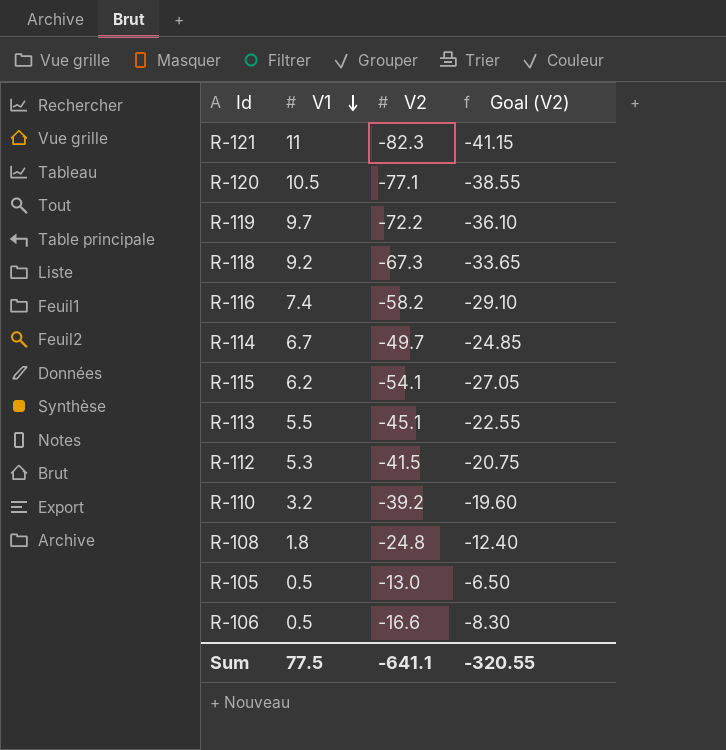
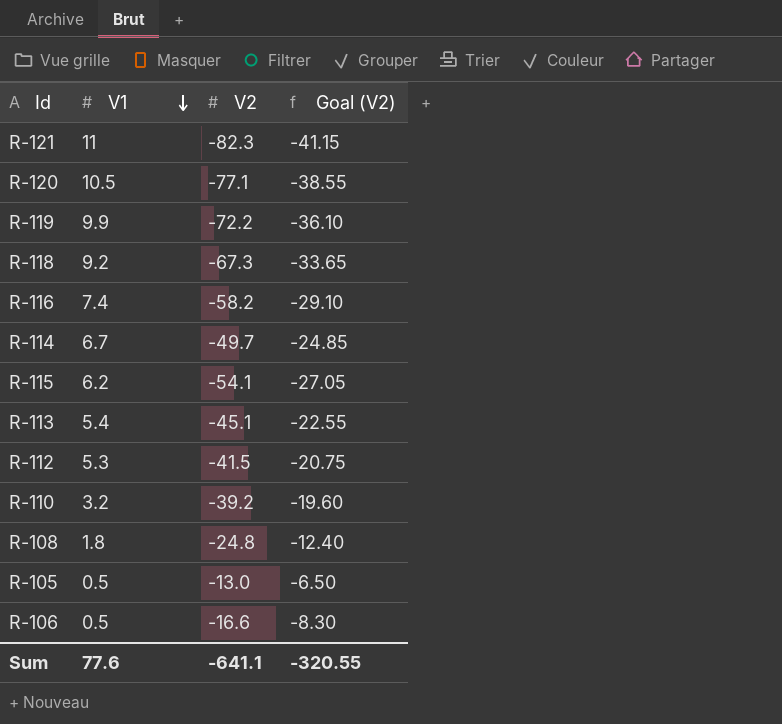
R-119 | V1: 9.7 -> 9.9
R-113 | V1: 5.5 -> 5.4
Sum | V1: 77.5 -> 77.6

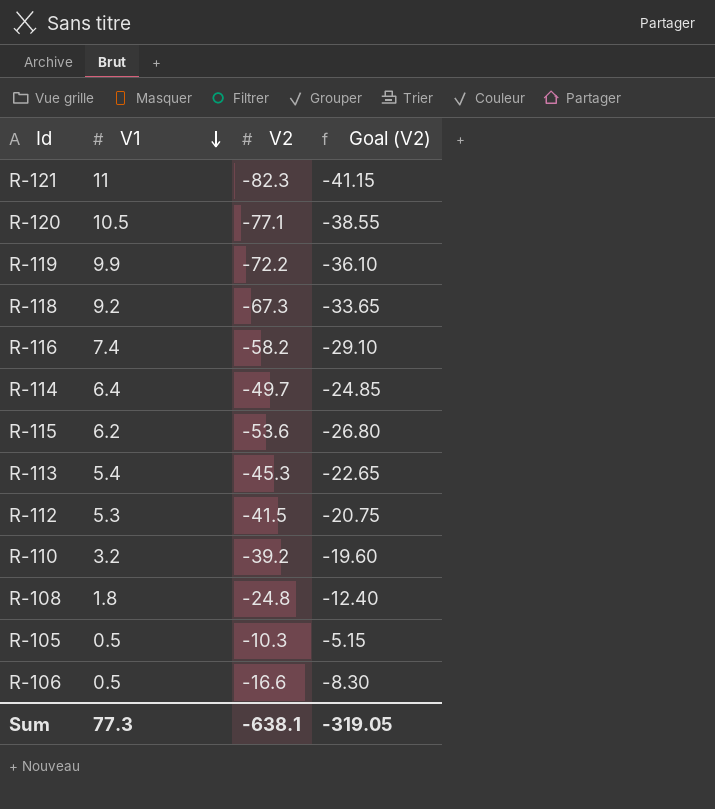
R-114 | V1: 6.7 -> 6.4
R-115 | V2: -54.1 -> -53.6
R-115 | Goal (V2): -27.05 -> -26.80
R-113 | V2: -45.1 -> -45.3
R-113 | Goal (V2): -22.55 -> -22.65
R-105 | V2: -13.0 -> -10.3
R-105 | Goal (V2): -6.50 -> -5.15
Sum | V1: 77.6 -> 77.3
Sum | V2: -641.1 -> -638.1
Sum | Goal (V2): -320.55 -> -319.05

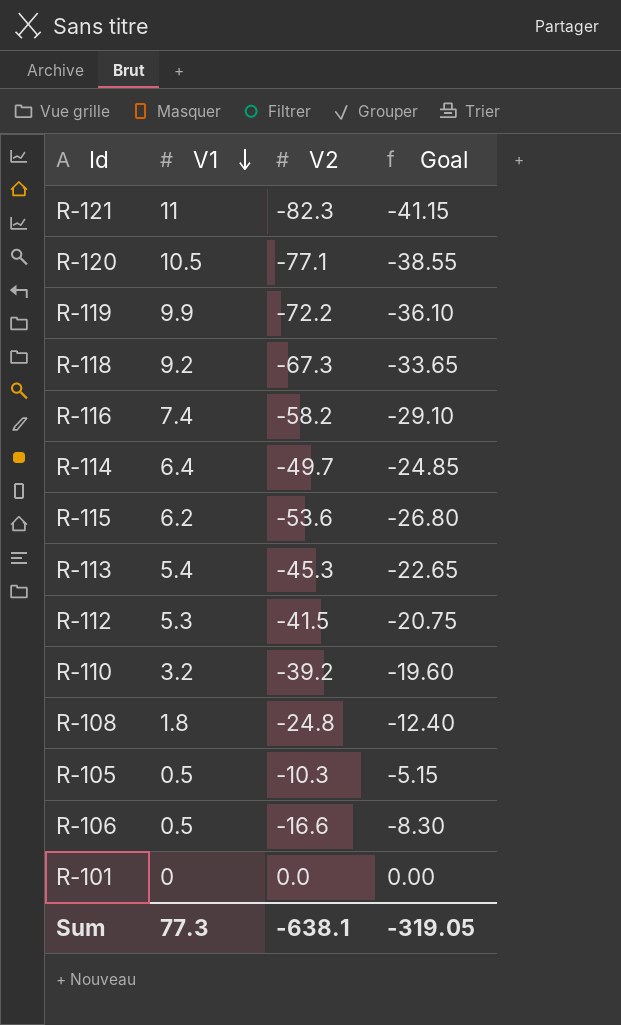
column name: Goal (V2) -> Goal
row R-101: none -> 0 | 0.0 | 0.00

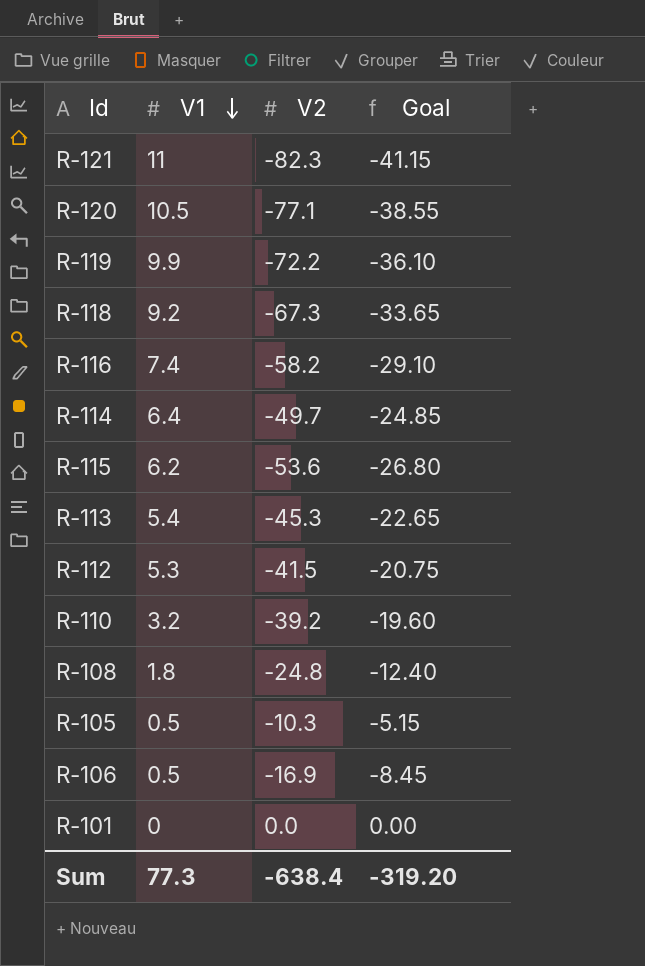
R-106 | V2: -16.6 -> -16.9
R-106 | Goal: -8.30 -> -8.45
Sum | V2: -638.1 -> -638.4
Sum | Goal: -319.05 -> -319.20

